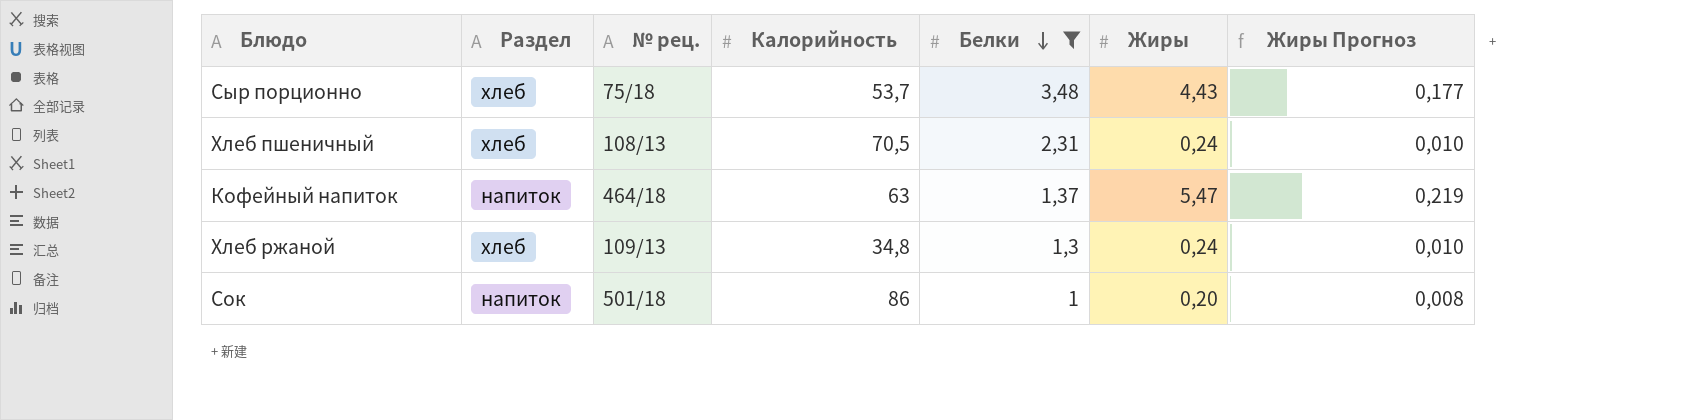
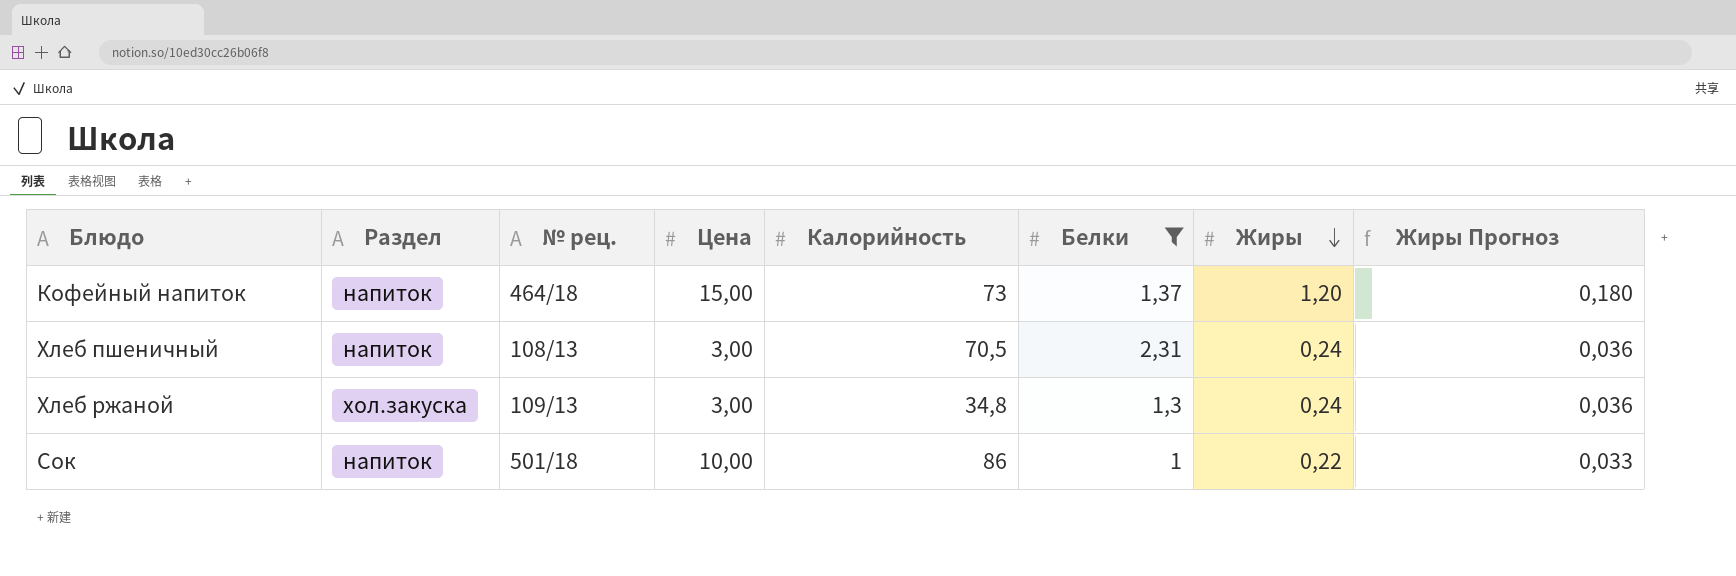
row order: Белки descending -> Жиры descending
column Цена | position: none -> 4
column Жиры Прогноз | formula: [Жиры] * 0,04 -> [Жиры] * 0,15
row Сыр порционно: хлеб | 75/18 | 53,7 | 3,48 | 4,43 | 0,177 -> none
Кофейный напиток | Калорийность: 63 -> 73
Кофейный напиток | Жиры: 5,47 -> 1,20
Хлеб пшеничный | Раздел: хлеб -> напиток
Хлеб ржаной | Раздел: хлеб -> хол.закуска
Сок | Жиры: 0,20 -> 0,22

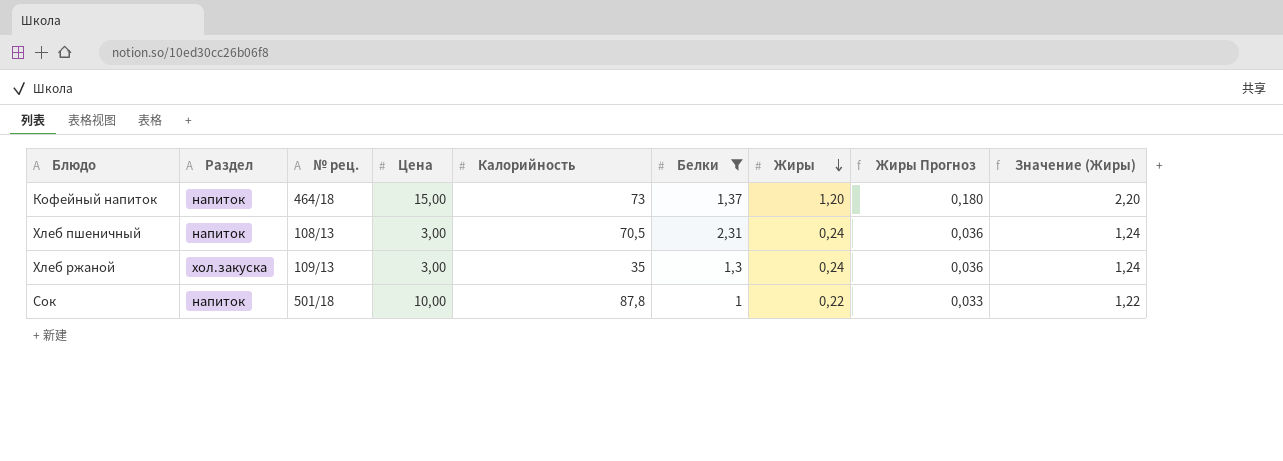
column Значение (Жиры) | formula: none -> [Жиры] + 1
Хлеб ржаной | Калорийность: 34,8 -> 35
Сок | Калорийность: 86 -> 87,8

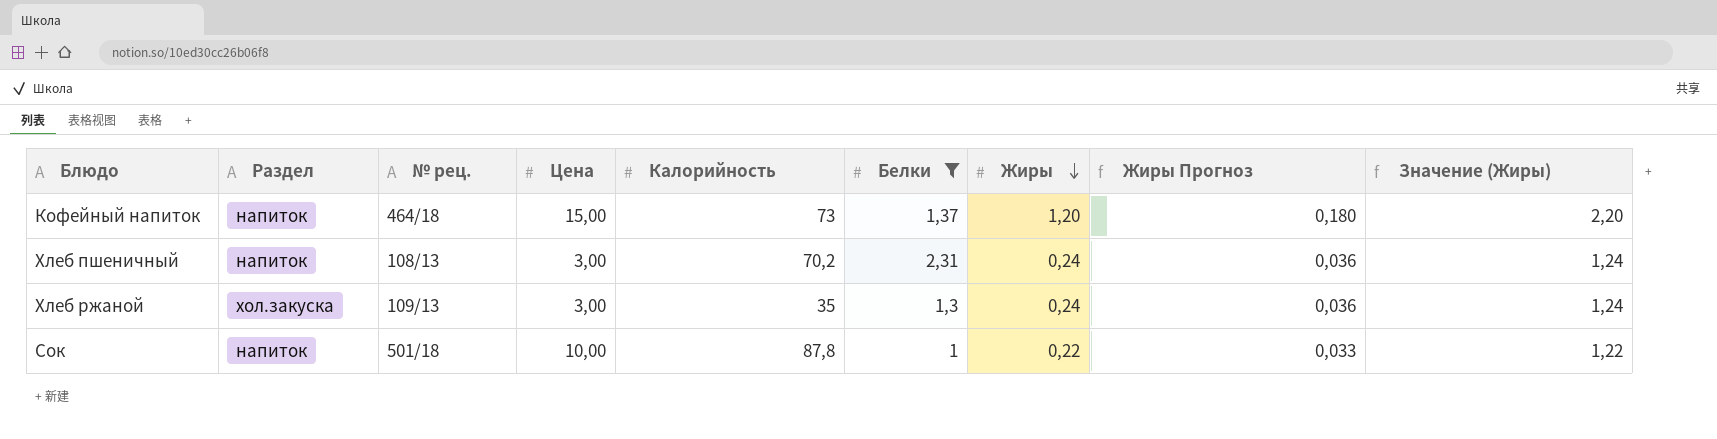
Хлеб пшеничный | Калорийность: 70,5 -> 70,2

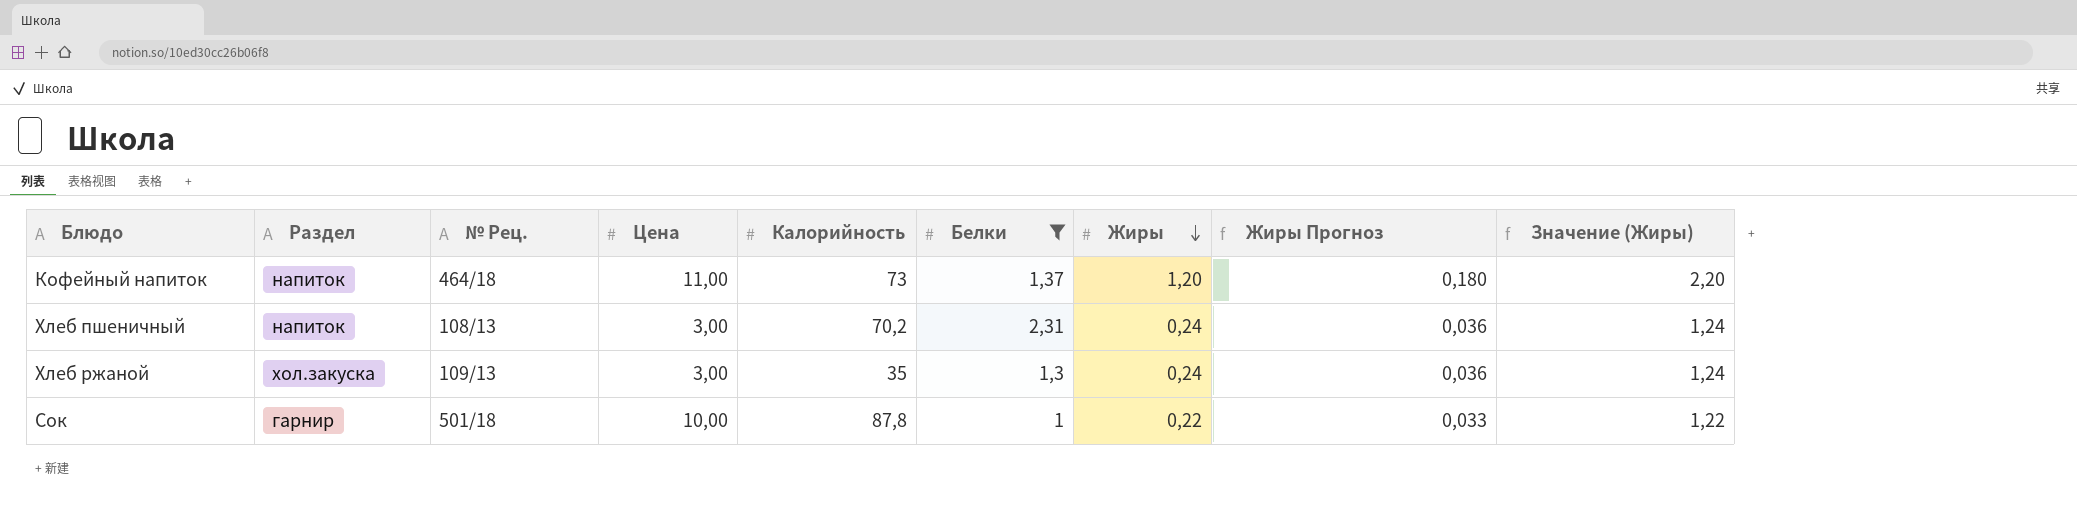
column name: № рец. -> № Рец.
Кофейный напиток | Цена: 15,00 -> 11,00
Сок | Раздел: напиток -> гарнир

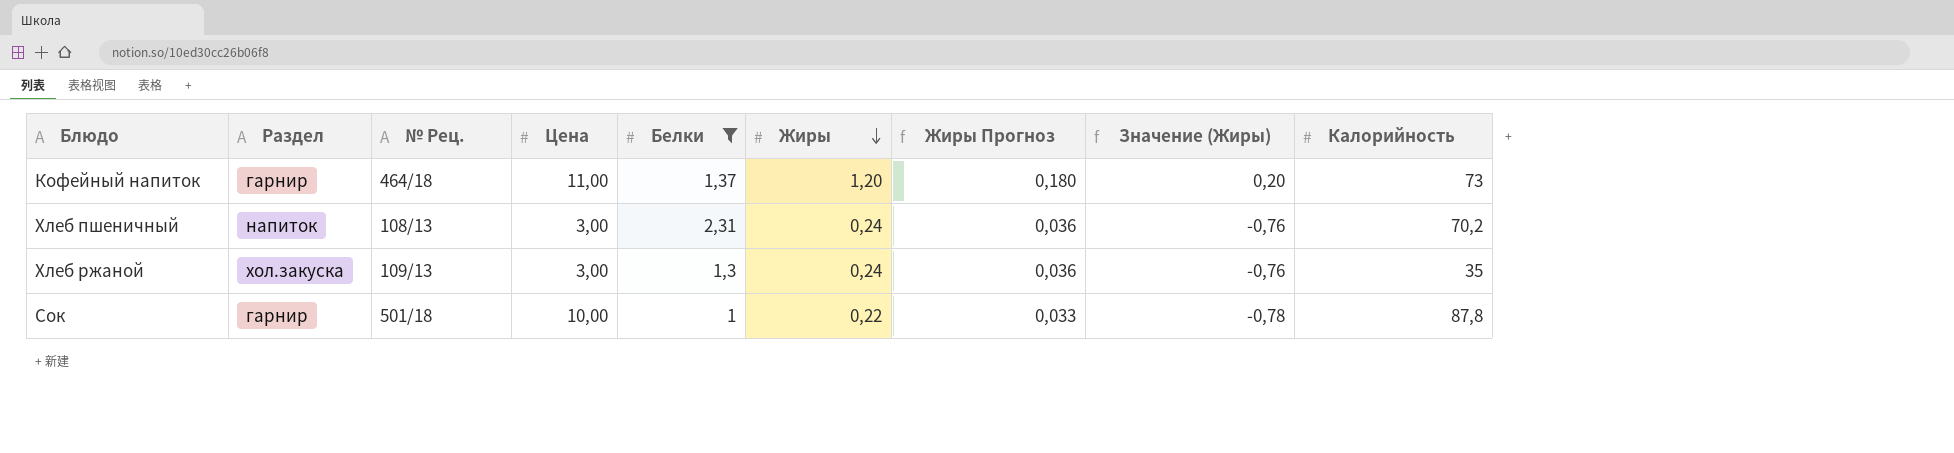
column Значение (Жиры) | formula: [Жиры] + 1 -> [Жиры] - 1
column Калорийность | position: 5 -> 9
Кофейный напиток | Раздел: напиток -> гарнир

